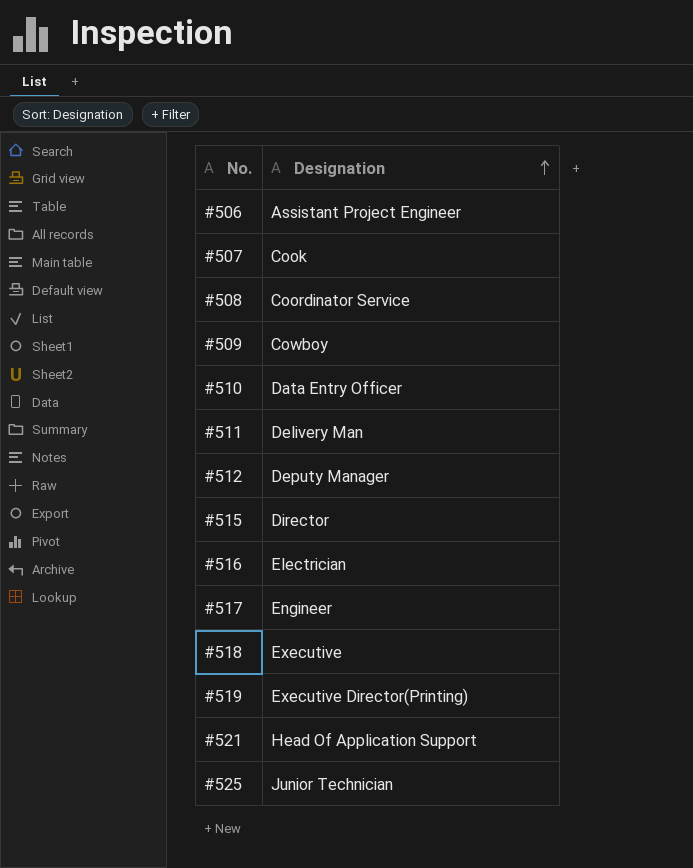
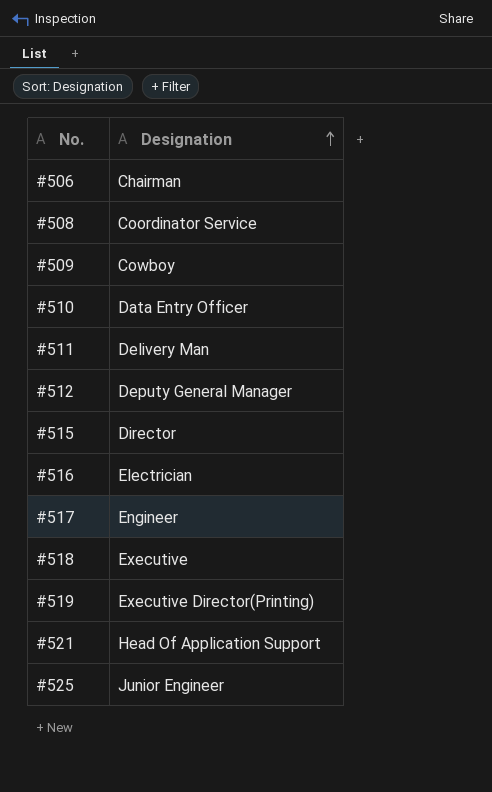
row #507: Cook -> none
#506 | Designation: Assistant Project Engineer -> Chairman
#512 | Designation: Deputy Manager -> Deputy General Manager
#525 | Designation: Junior Technician -> Junior Engineer

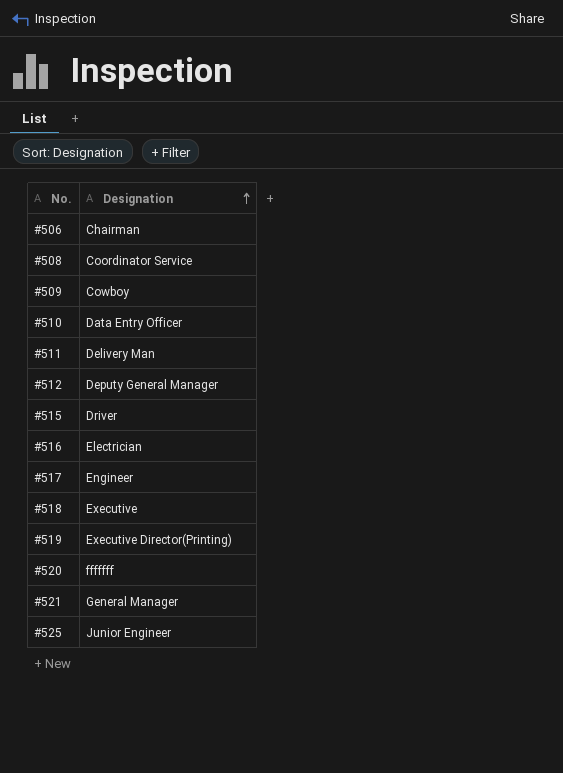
#515 | Designation: Director -> Driver
row #520: none -> fffffff
#521 | Designation: Head Of Application Support -> General Manager

